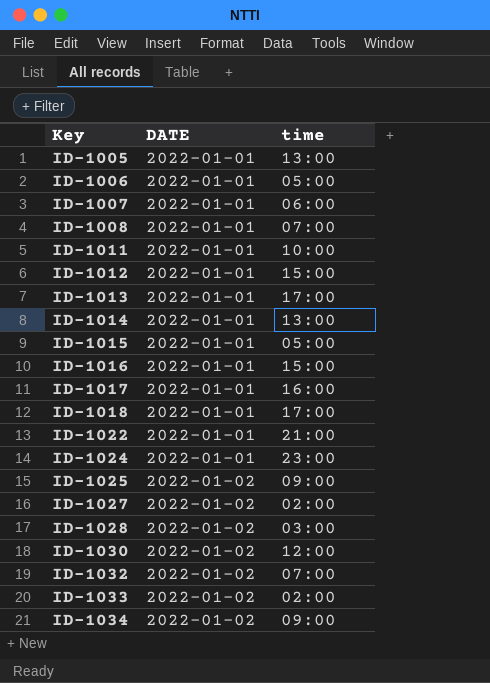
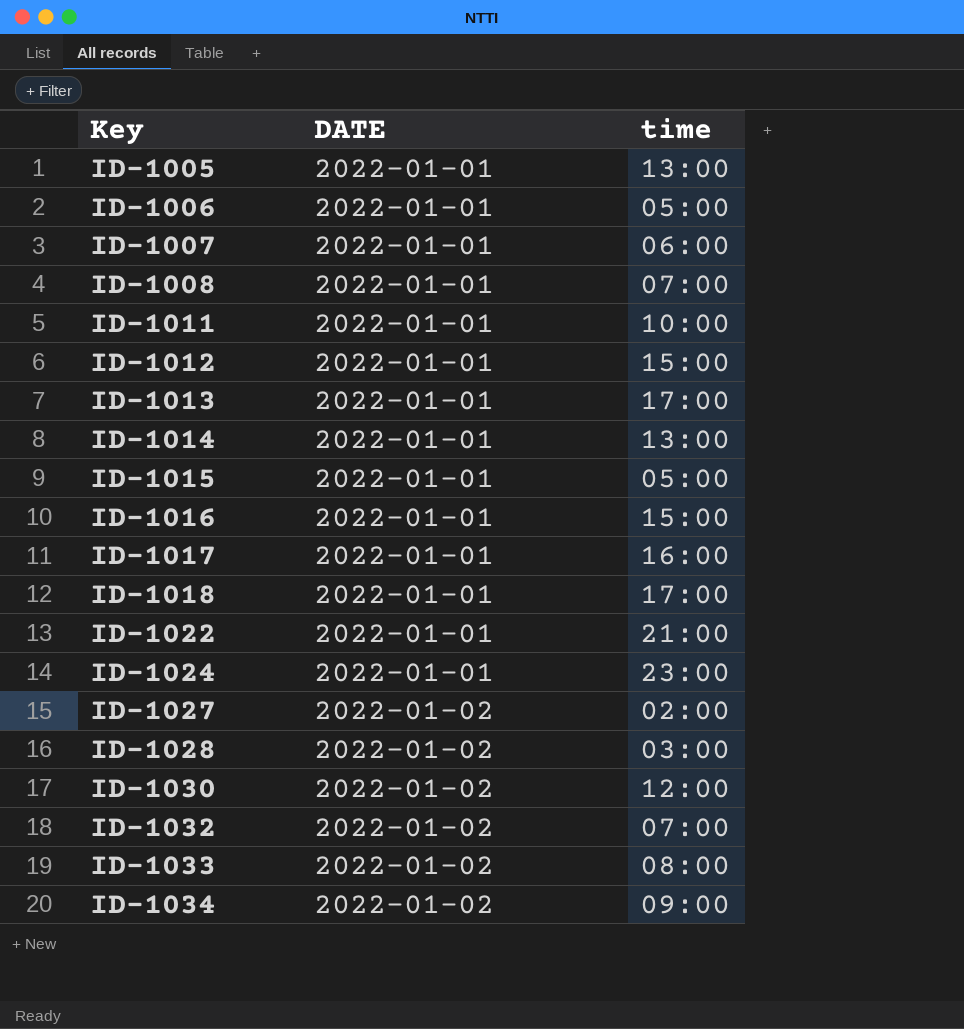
row ID-1025: 2022-01-02 | 09:00 -> none
ID-1033 | time: 02:00 -> 08:00

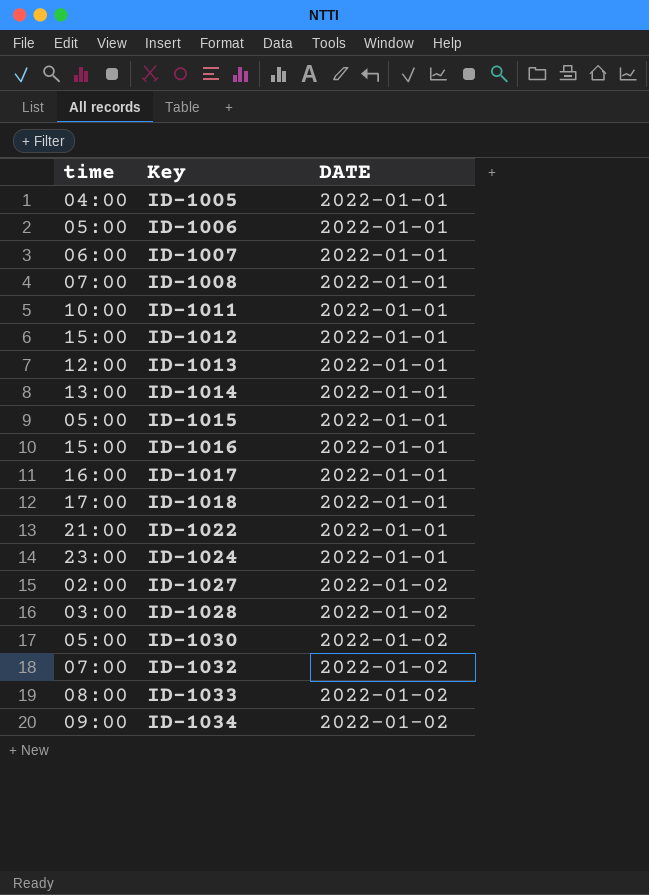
column time | position: 3 -> 1
ID-1005 | time: 13:00 -> 04:00
ID-1013 | time: 17:00 -> 12:00
ID-1030 | time: 12:00 -> 05:00

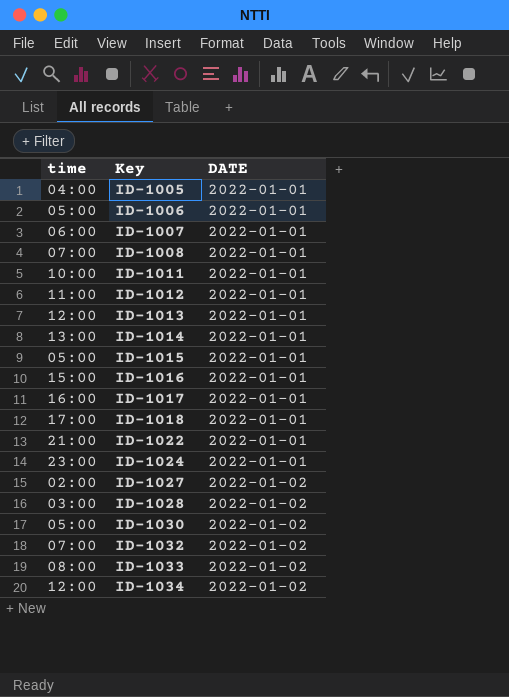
ID-1012 | time: 15:00 -> 11:00
ID-1034 | time: 09:00 -> 12:00

